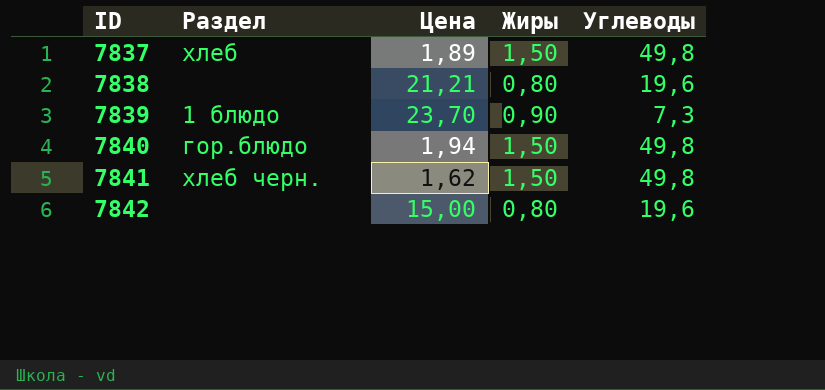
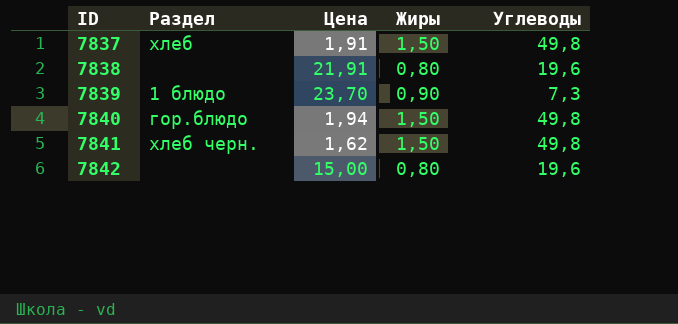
7837 | Цена: 1,89 -> 1,91
7838 | Цена: 21,21 -> 21,91

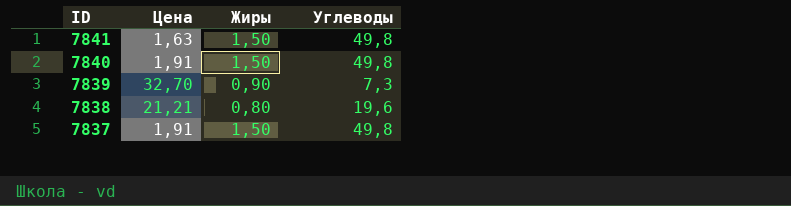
row order: ID ascending -> ID descending
column Раздел | position: 2 -> none
row 7842: none | 15,00 | 0,80 | 19,6 -> none
7841 | Цена: 1,62 -> 1,63
7840 | Цена: 1,94 -> 1,91
7839 | Цена: 23,70 -> 32,70
7838 | Цена: 21,91 -> 21,21

